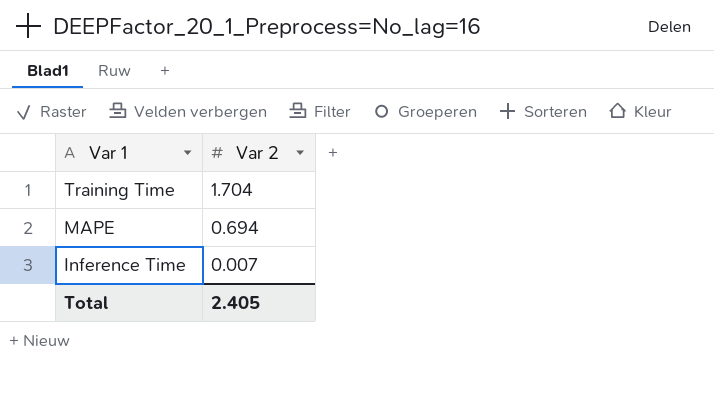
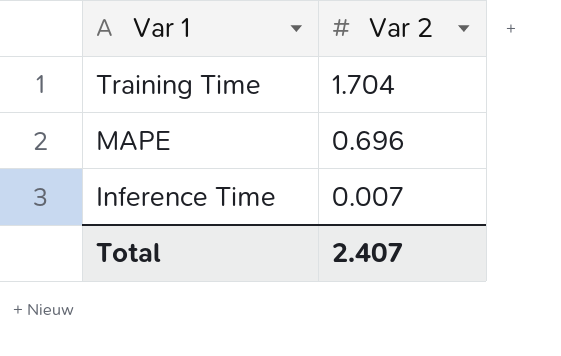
MAPE | Var 2: 0.694 -> 0.696
Total | Var 2: 2.405 -> 2.407

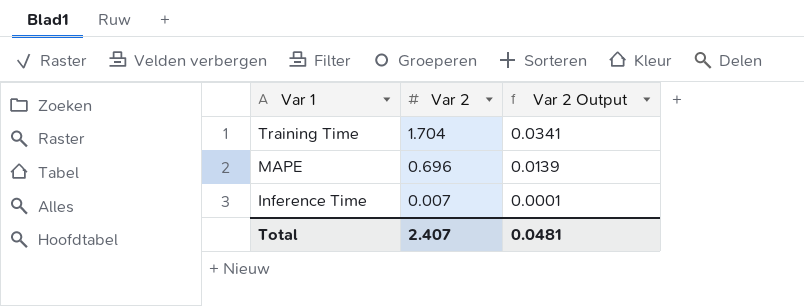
column Var 2 Output | formula: none -> [Var 2] * 0.02

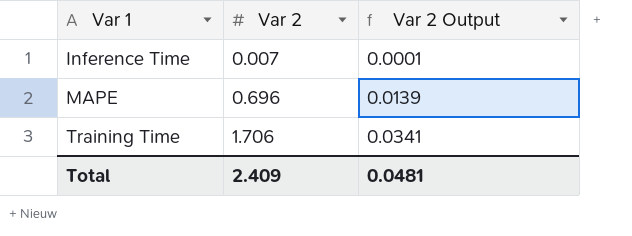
row order: Var 1 descending -> Var 1 ascending
Training Time | Var 2: 1.704 -> 1.706
Total | Var 2: 2.407 -> 2.409

